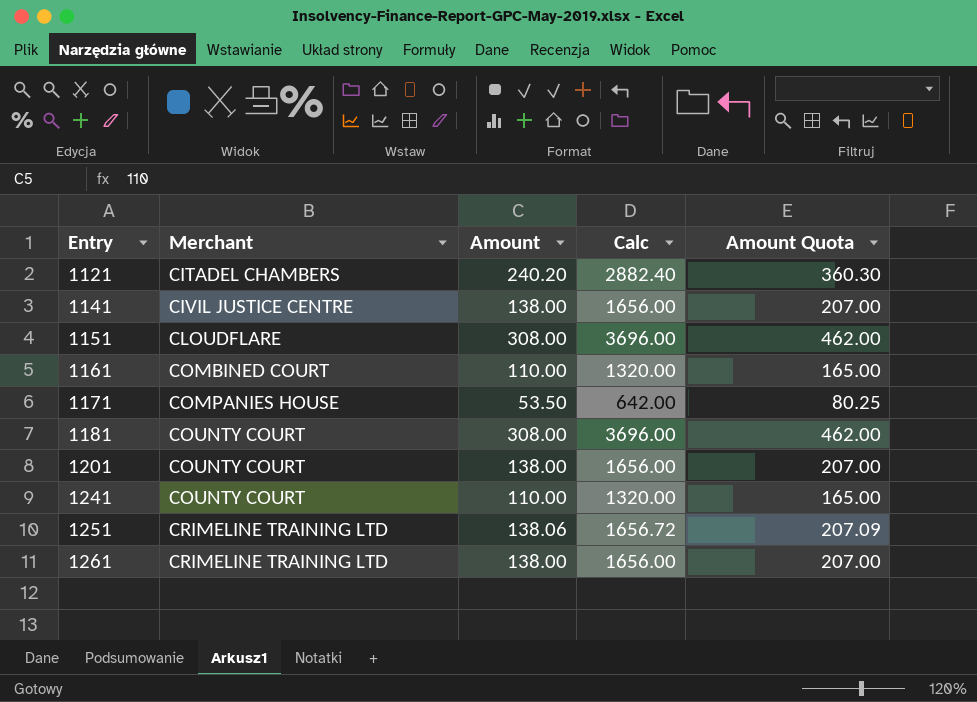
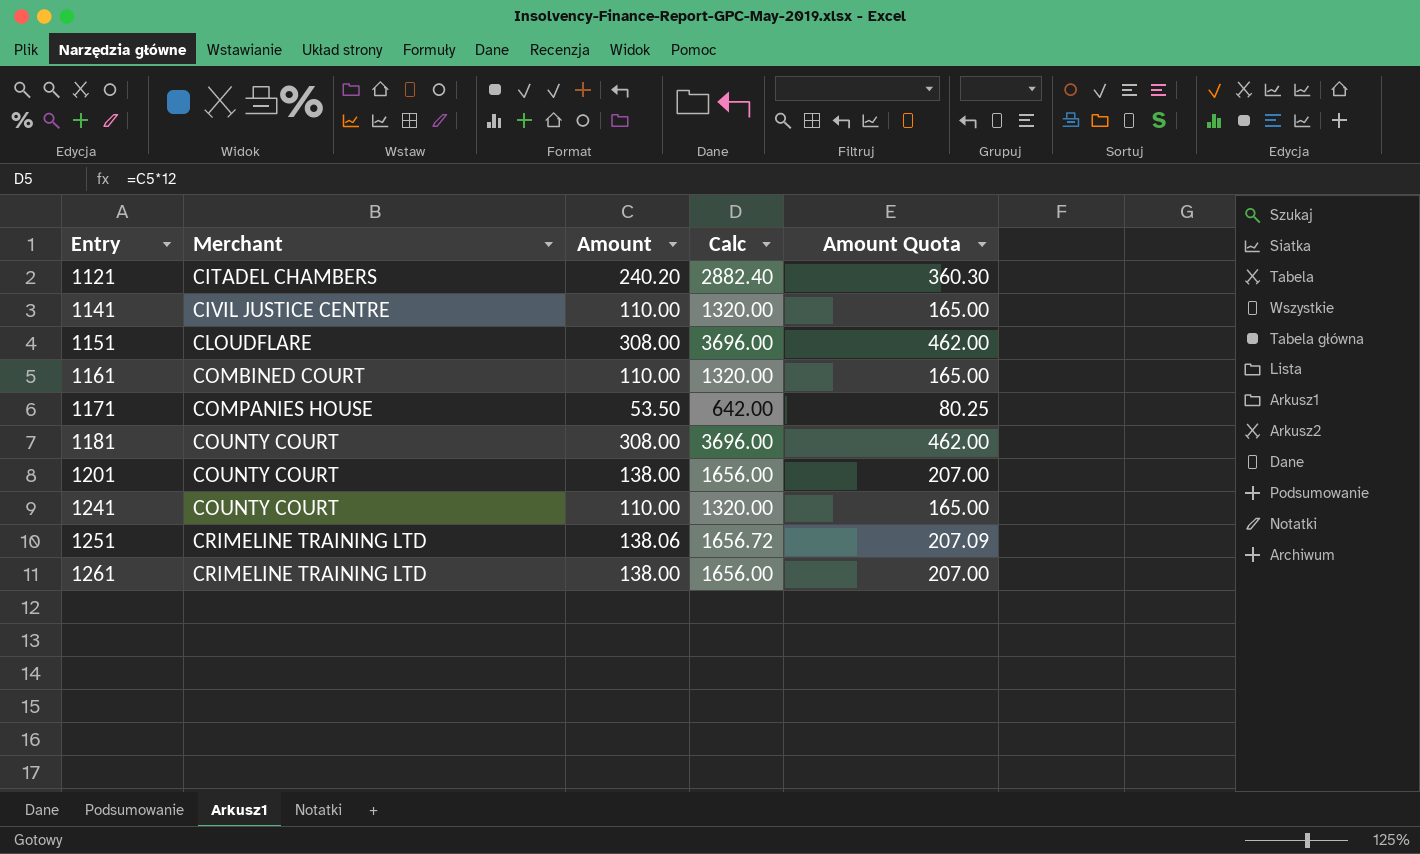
1141 | Amount: 138.00 -> 110.00
1141 | Calc: 1656.00 -> 1320.00
1141 | Amount Quota: 207.00 -> 165.00

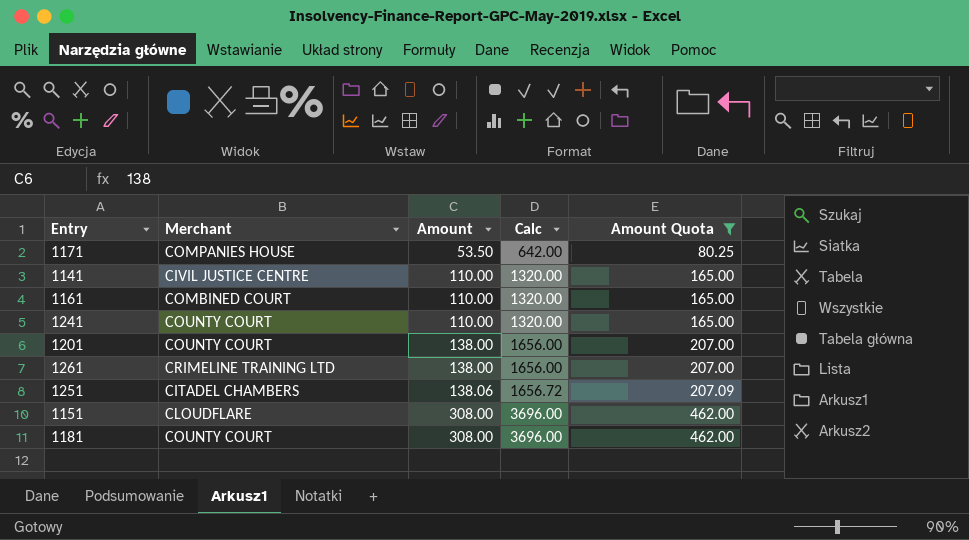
filter: none -> Amount Quota != 360.30
row order: Entry ascending -> Amount ascending
1251 | Merchant: CRIMELINE TRAINING LTD -> CITADEL CHAMBERS

